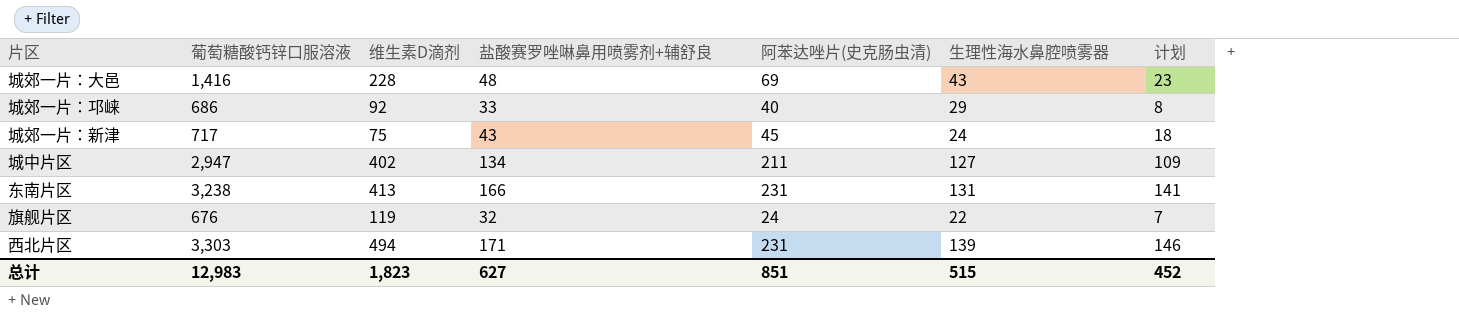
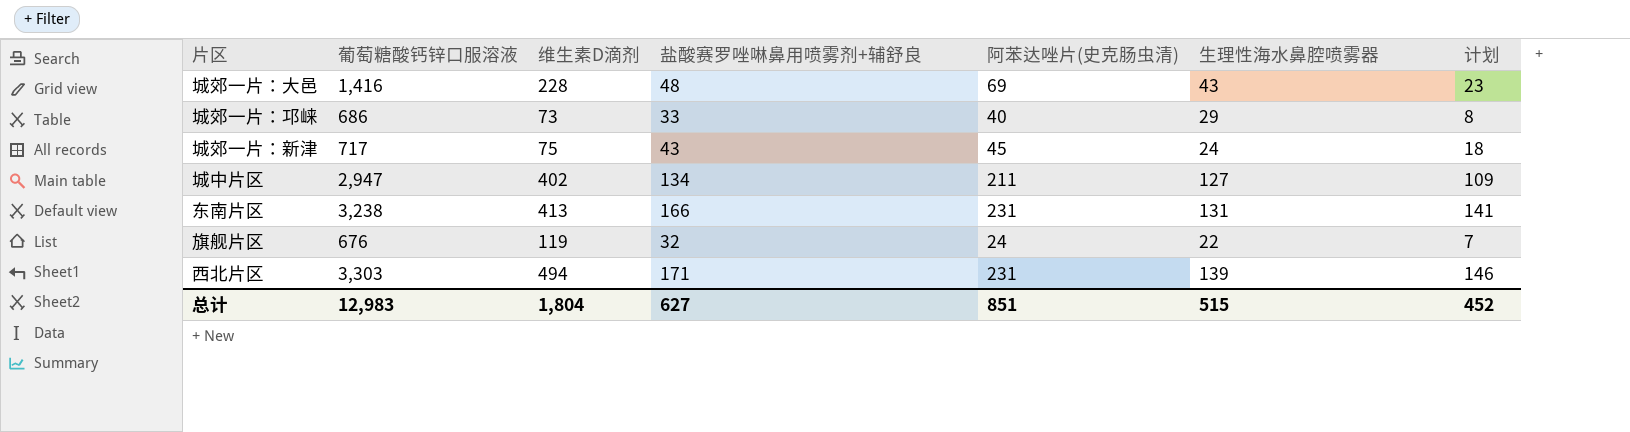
城郊一片：邛崃 | 维生素D滴剂: 92 -> 73
总计 | 维生素D滴剂: 1,823 -> 1,804

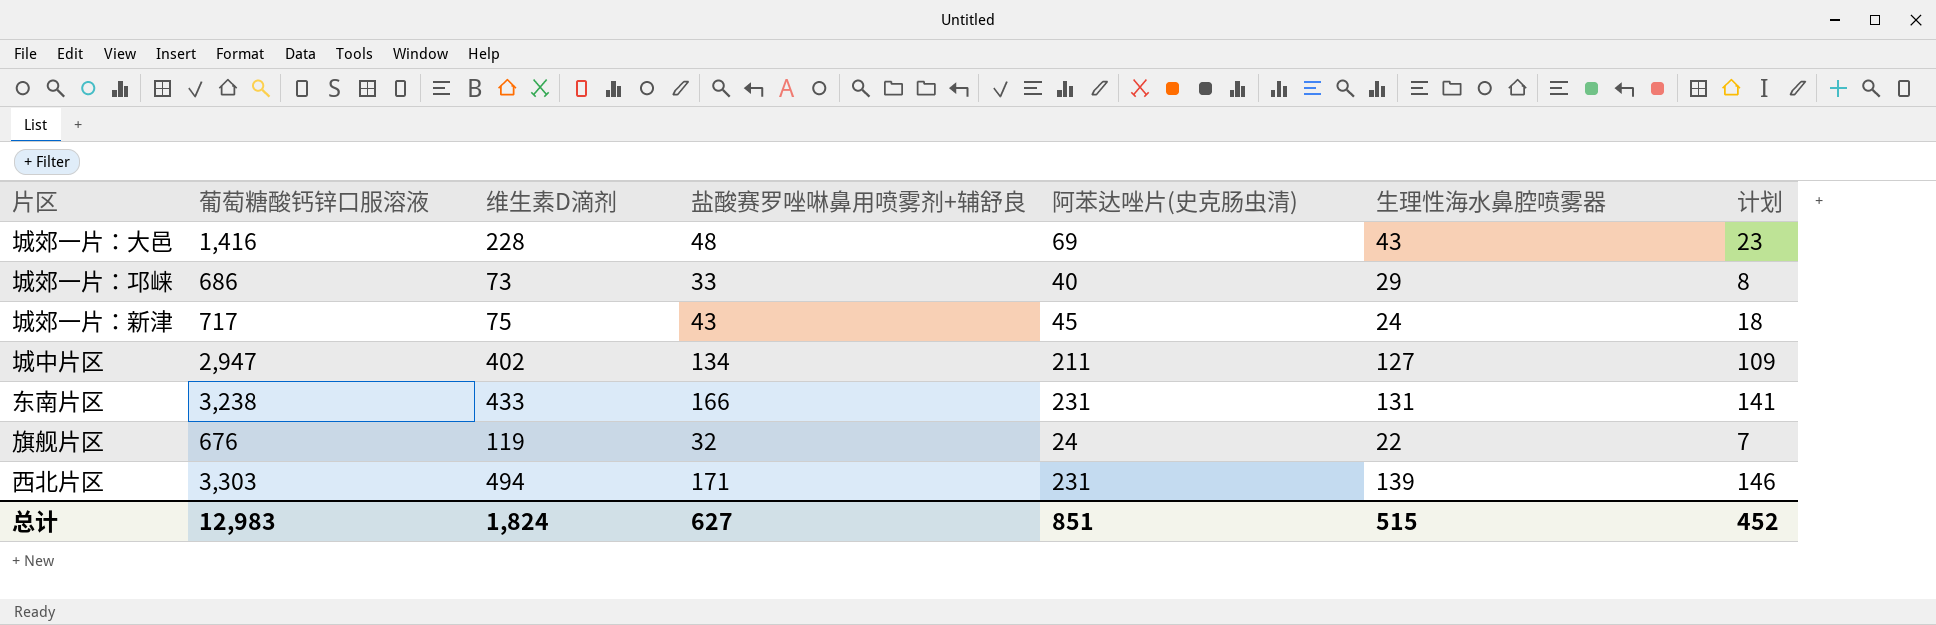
东南片区 | 维生素D滴剂: 413 -> 433
总计 | 维生素D滴剂: 1,804 -> 1,824

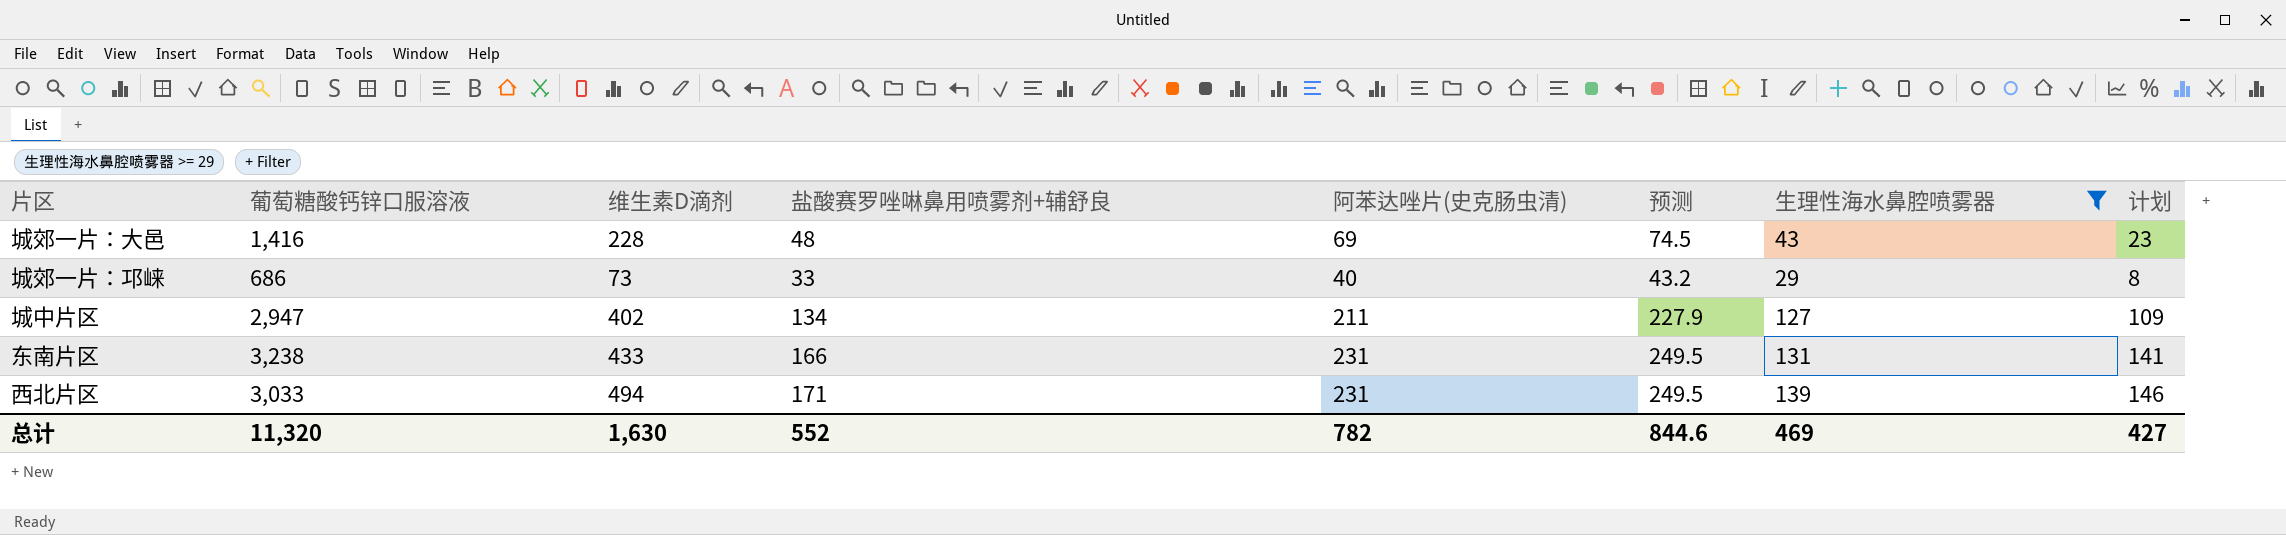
filter: none -> 生理性海水鼻腔喷雾器 >= 29
column 预测 | formula: none -> [阿苯达唑片(史克肠虫清)] * 1.08
西北片区 | 葡萄糖酸钙锌口服溶液: 3,303 -> 3,033
总计 | 葡萄糖酸钙锌口服溶液: 12,983 -> 11,320
总计 | 维生素D滴剂: 1,824 -> 1,630
总计 | 盐酸赛罗唑啉鼻用喷雾剂+辅舒良: 627 -> 552
总计 | 阿苯达唑片(史克肠虫清): 851 -> 782
总计 | 生理性海水鼻腔喷雾器: 515 -> 469
总计 | 计划: 452 -> 427

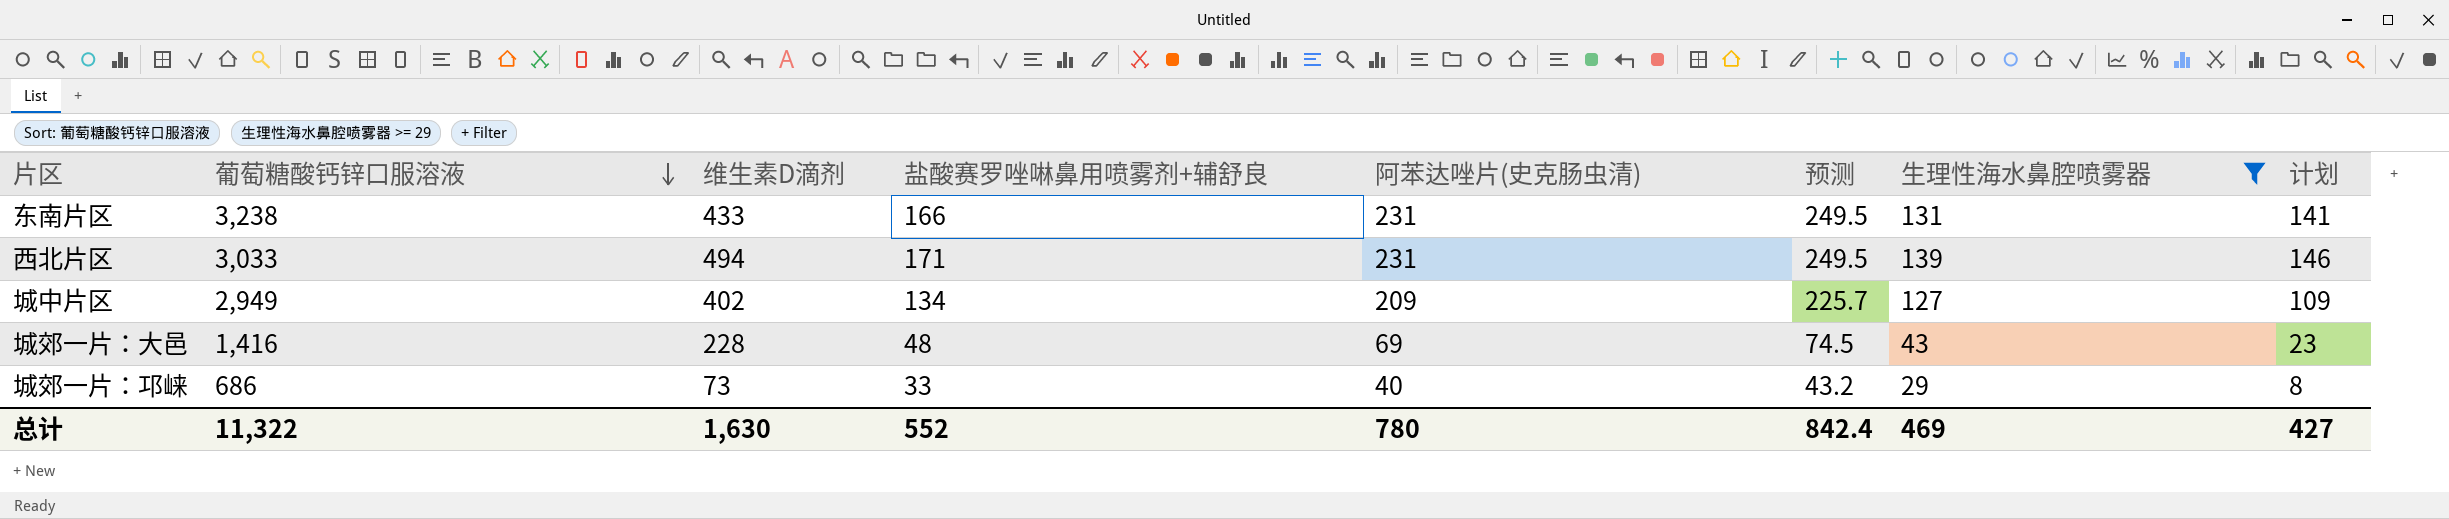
row order: none -> 葡萄糖酸钙锌口服溶液 descending
城中片区 | 葡萄糖酸钙锌口服溶液: 2,947 -> 2,949
城中片区 | 阿苯达唑片(史克肠虫清): 211 -> 209
城中片区 | 预测: 227.9 -> 225.7
总计 | 葡萄糖酸钙锌口服溶液: 11,320 -> 11,322
总计 | 阿苯达唑片(史克肠虫清): 782 -> 780
总计 | 预测: 844.6 -> 842.4

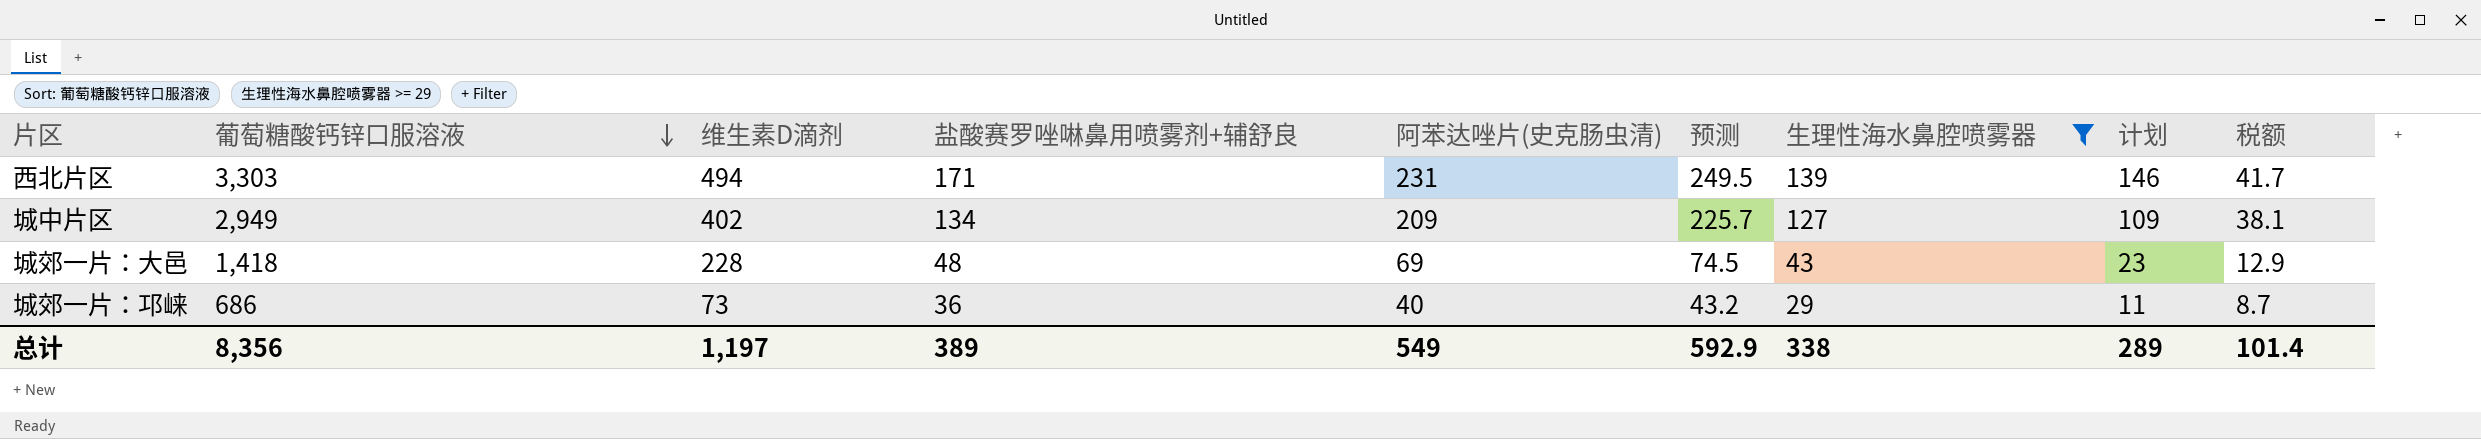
column 税额 | formula: none -> [生理性海水鼻腔喷雾器] * 0.3
row 东南片区: 3,238 | 433 | 166 | 231 | 249.5 | 131 | 141 -> none
西北片区 | 葡萄糖酸钙锌口服溶液: 3,033 -> 3,303
城郊一片：大邑 | 葡萄糖酸钙锌口服溶液: 1,416 -> 1,418
城郊一片：邛崃 | 盐酸赛罗唑啉鼻用喷雾剂+辅舒良: 33 -> 36
城郊一片：邛崃 | 计划: 8 -> 11
总计 | 葡萄糖酸钙锌口服溶液: 11,322 -> 8,356
总计 | 维生素D滴剂: 1,630 -> 1,197
总计 | 盐酸赛罗唑啉鼻用喷雾剂+辅舒良: 552 -> 389
总计 | 阿苯达唑片(史克肠虫清): 780 -> 549
总计 | 预测: 842.4 -> 592.9
总计 | 生理性海水鼻腔喷雾器: 469 -> 338
总计 | 计划: 427 -> 289

